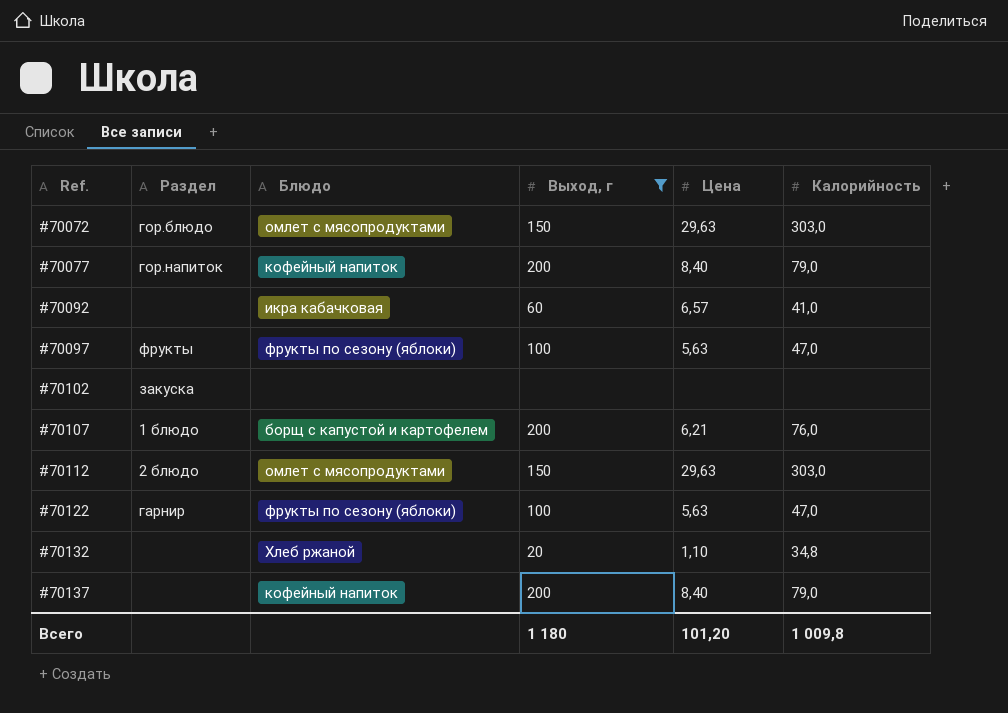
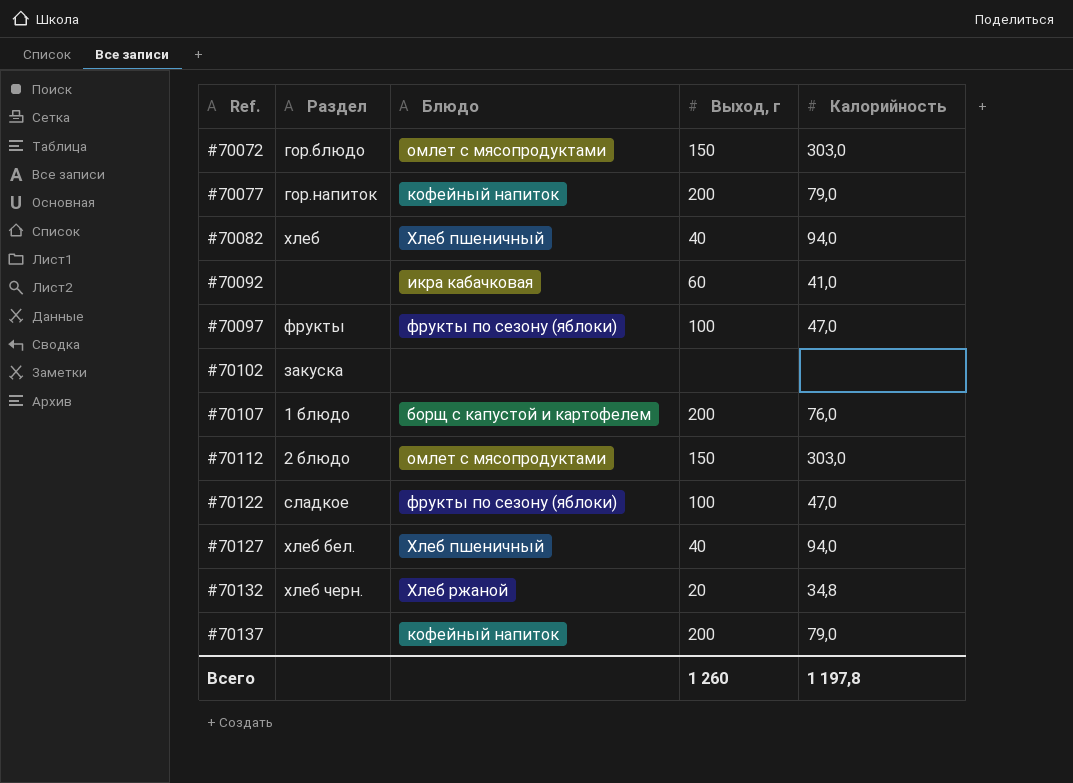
filter: Выход, г != 40 -> none
column Цена | position: 5 -> none
#70122 | Раздел: гарнир -> сладкое
#70132 | Раздел: none -> хлеб черн.
Всего | Выход, г: 1 180 -> 1 260
Всего | Калорийность: 1 009,8 -> 1 197,8

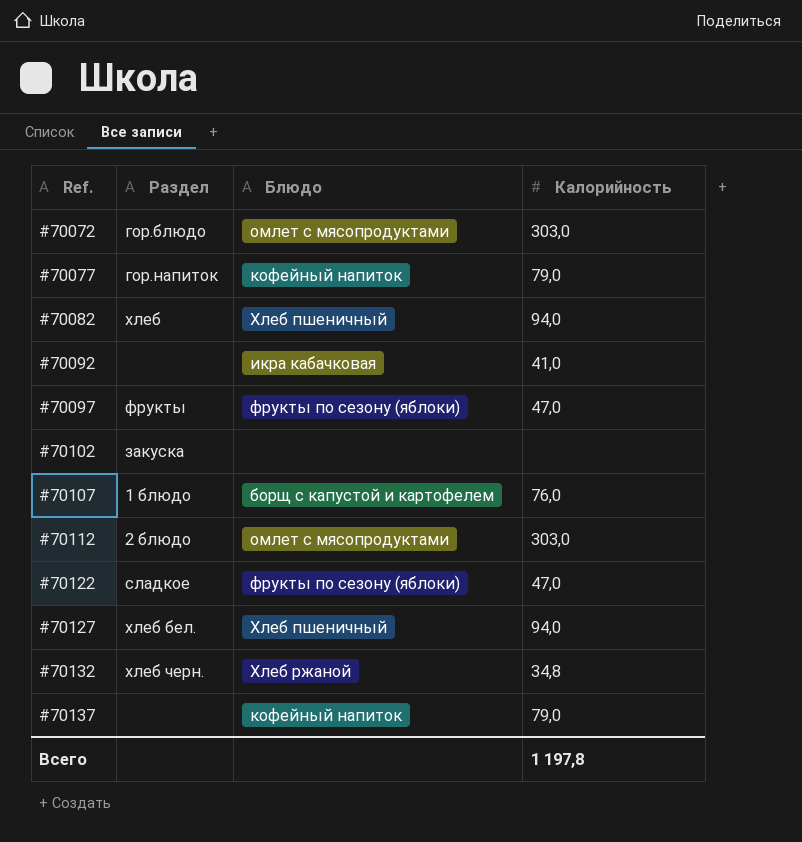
column Выход, г | position: 4 -> none

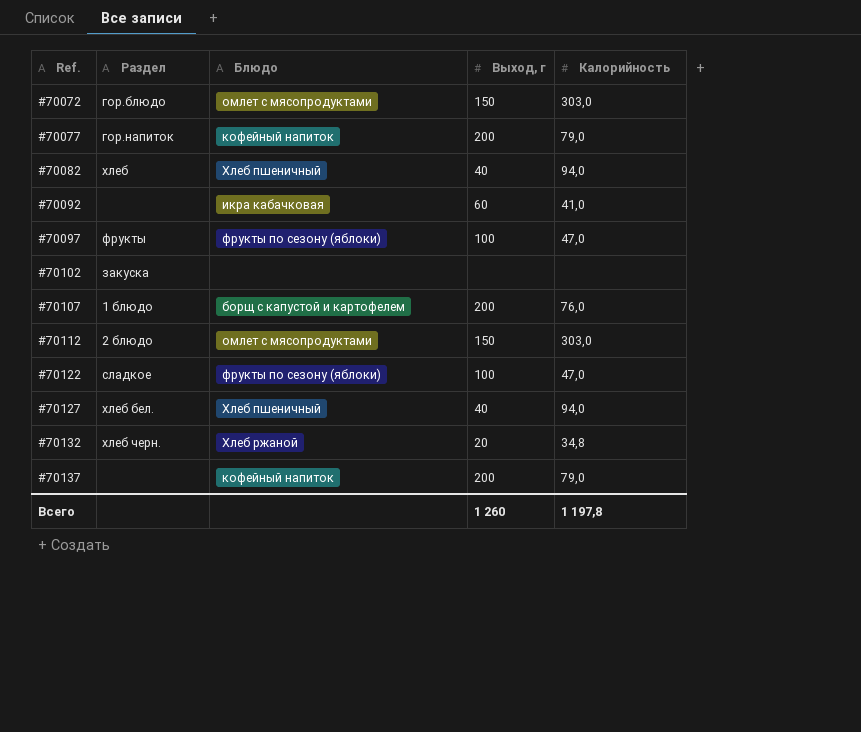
column Выход, г | position: none -> 4

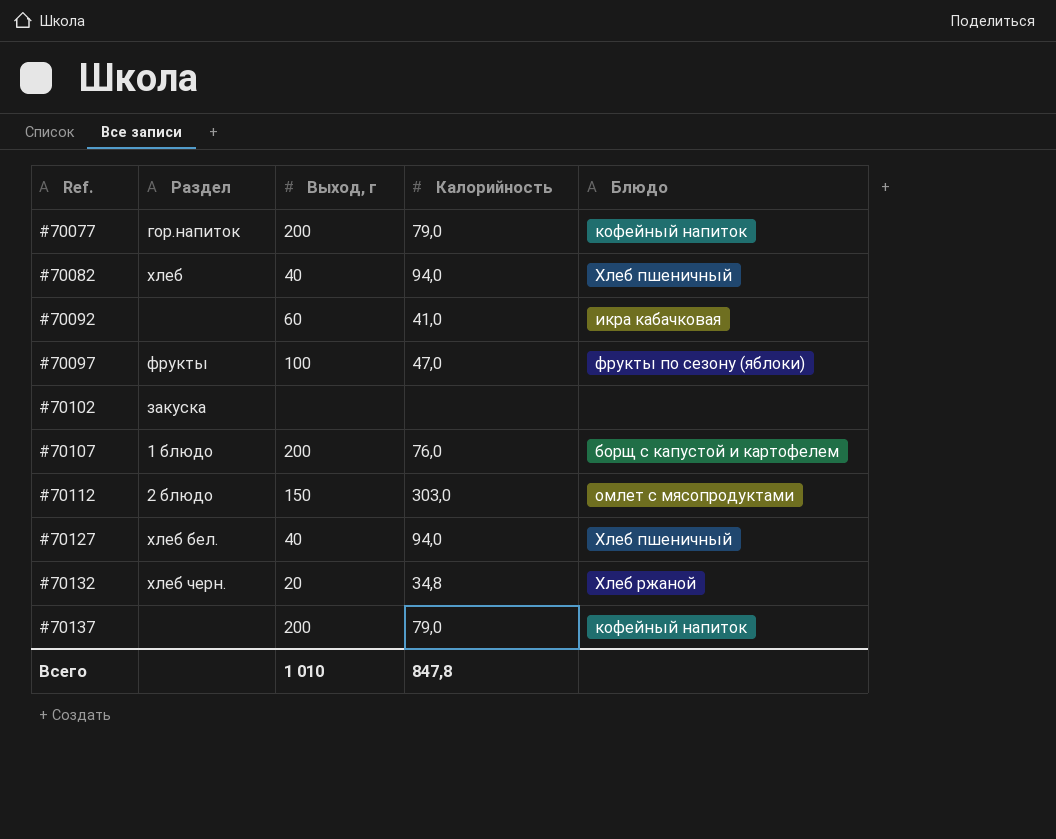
column Блюдо | position: 3 -> 5
row #70072: гор.блюдо | омлет с мясопродуктами | 150 | 303,0 -> none
row #70122: сладкое | фрукты по сезону (яблоки) | 100 | 47,0 -> none
Всего | Выход, г: 1 260 -> 1 010
Всего | Калорийность: 1 197,8 -> 847,8

